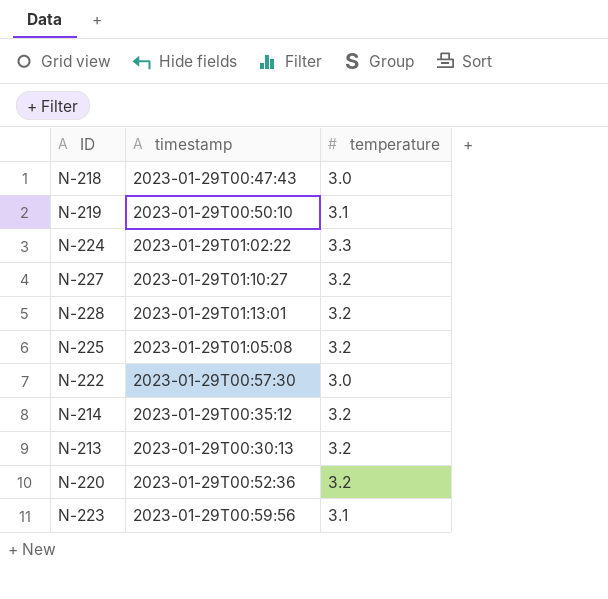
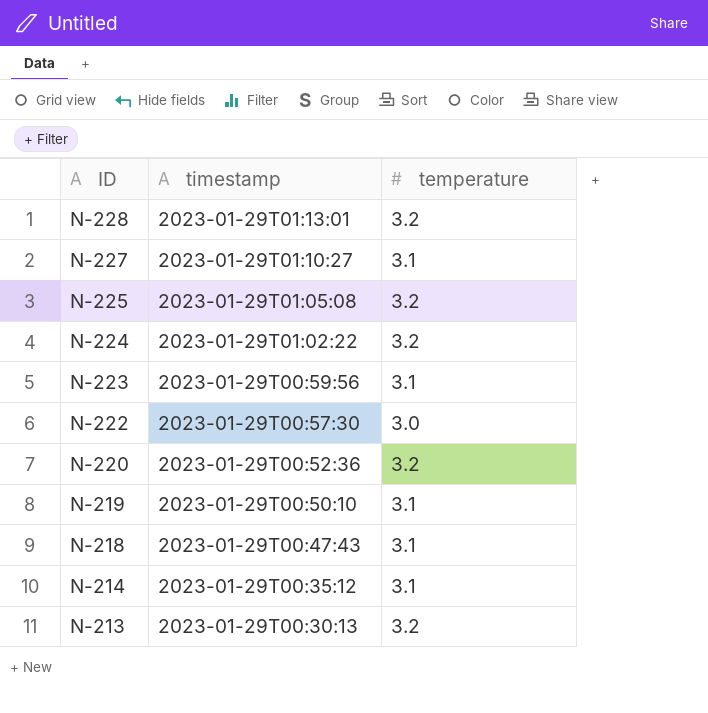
row order: none -> ID descending
N-227 | temperature: 3.2 -> 3.1
N-224 | temperature: 3.3 -> 3.2
N-218 | temperature: 3.0 -> 3.1
N-214 | temperature: 3.2 -> 3.1

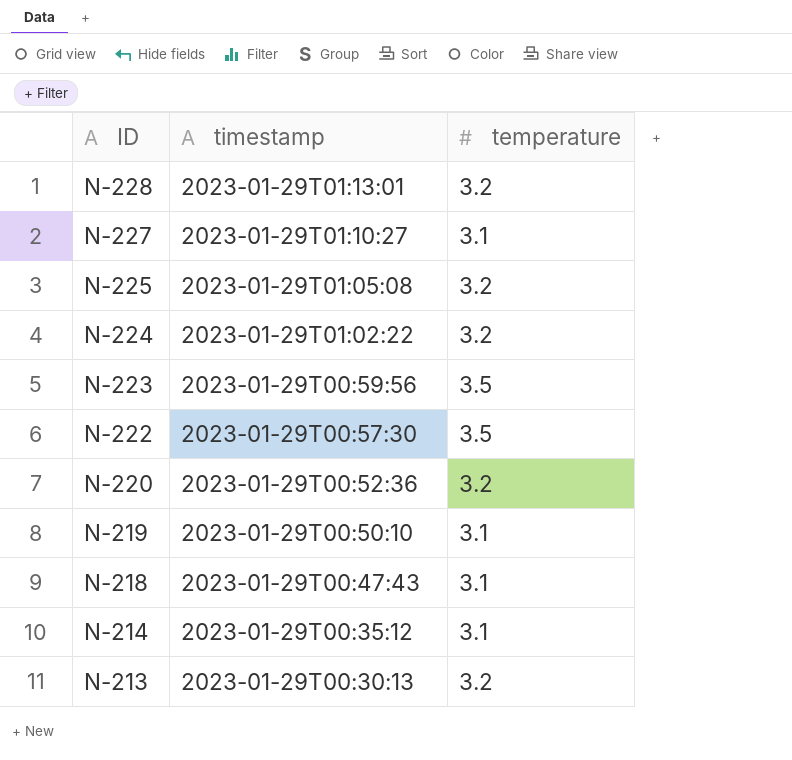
N-223 | temperature: 3.1 -> 3.5
N-222 | temperature: 3.0 -> 3.5

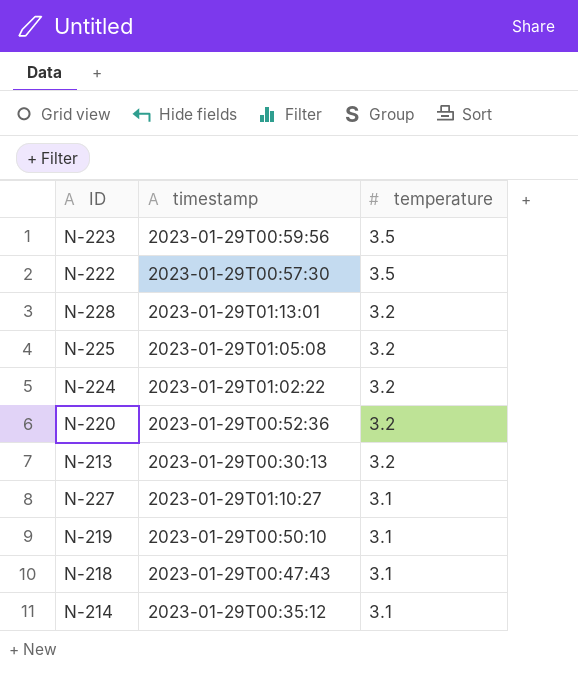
row order: ID descending -> temperature descending

